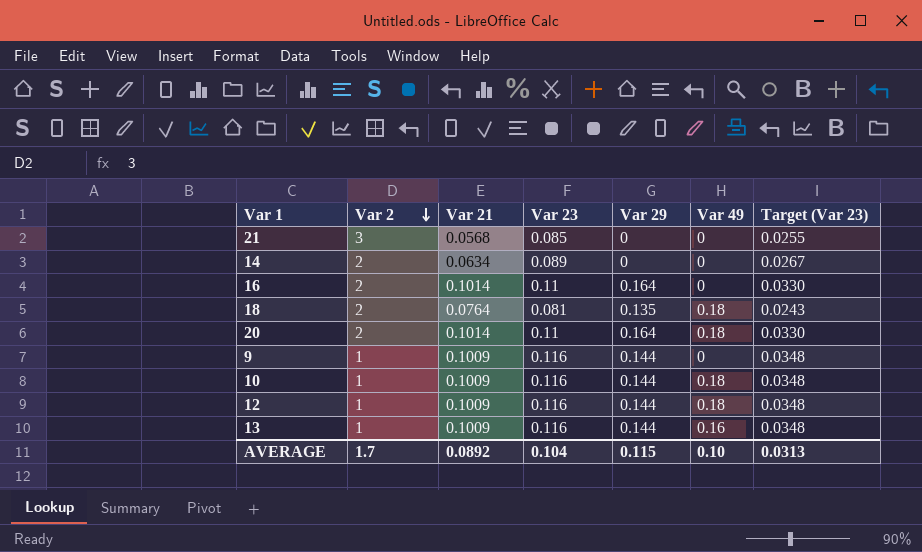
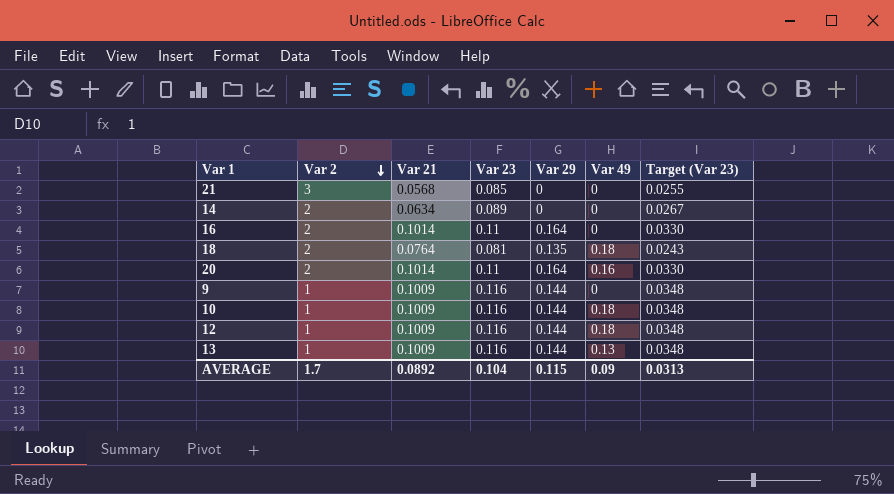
20 | Var 49: 0.18 -> 0.16
13 | Var 49: 0.16 -> 0.13
AVERAGE | Var 49: 0.10 -> 0.09

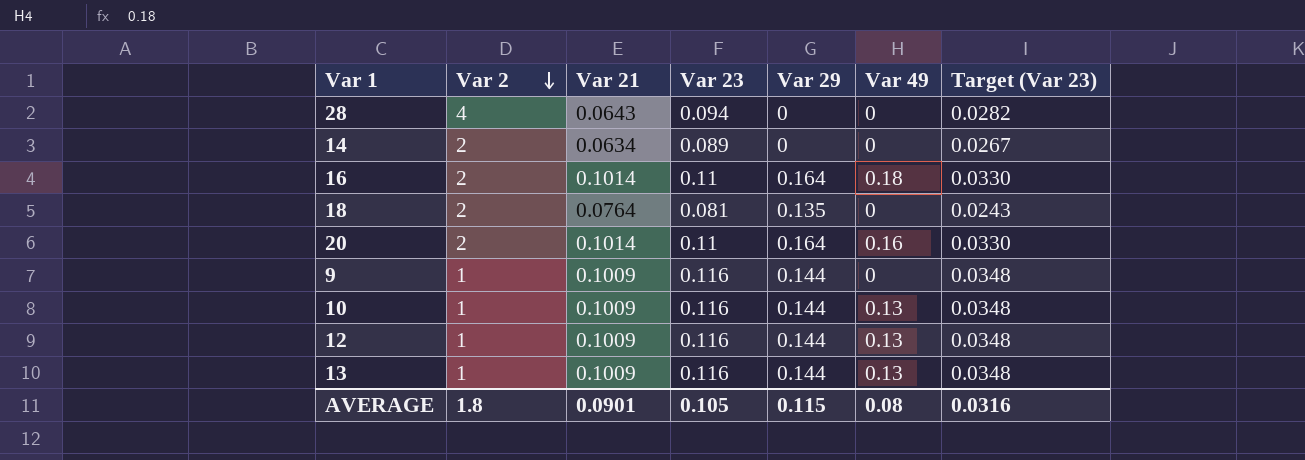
row 21: 3 | 0.0568 | 0.085 | 0 | 0 | 0.0255 -> none
row 28: none -> 4 | 0.0643 | 0.094 | 0 | 0 | 0.0282
16 | Var 49: 0 -> 0.18
18 | Var 49: 0.18 -> 0
10 | Var 49: 0.18 -> 0.13
12 | Var 49: 0.18 -> 0.13
AVERAGE | Var 2: 1.7 -> 1.8
AVERAGE | Var 21: 0.0892 -> 0.0901
AVERAGE | Var 23: 0.104 -> 0.105
AVERAGE | Var 49: 0.09 -> 0.08
AVERAGE | Target (Var 23): 0.0313 -> 0.0316

